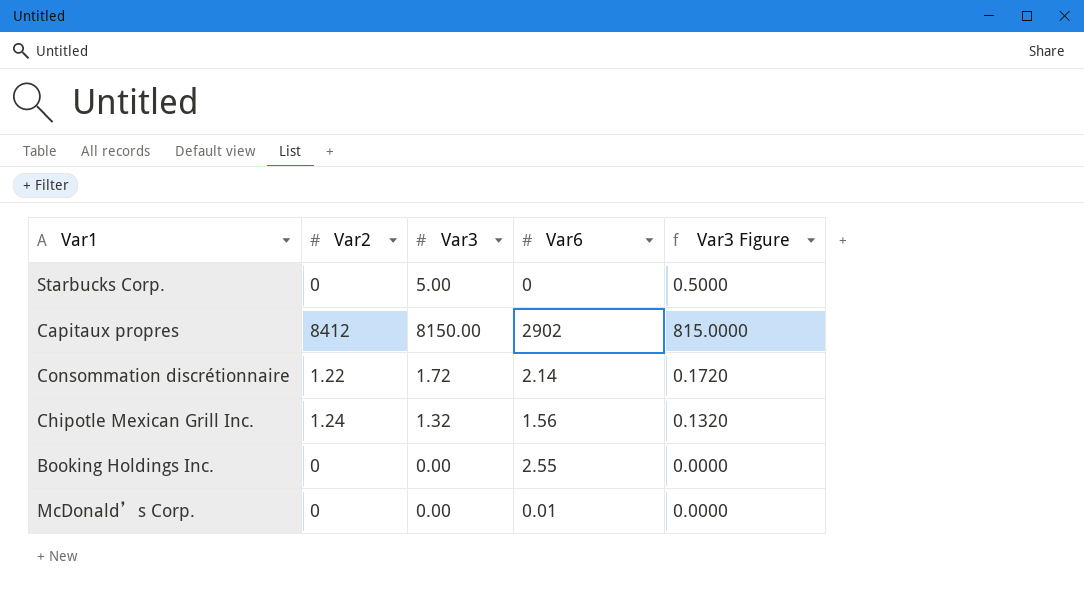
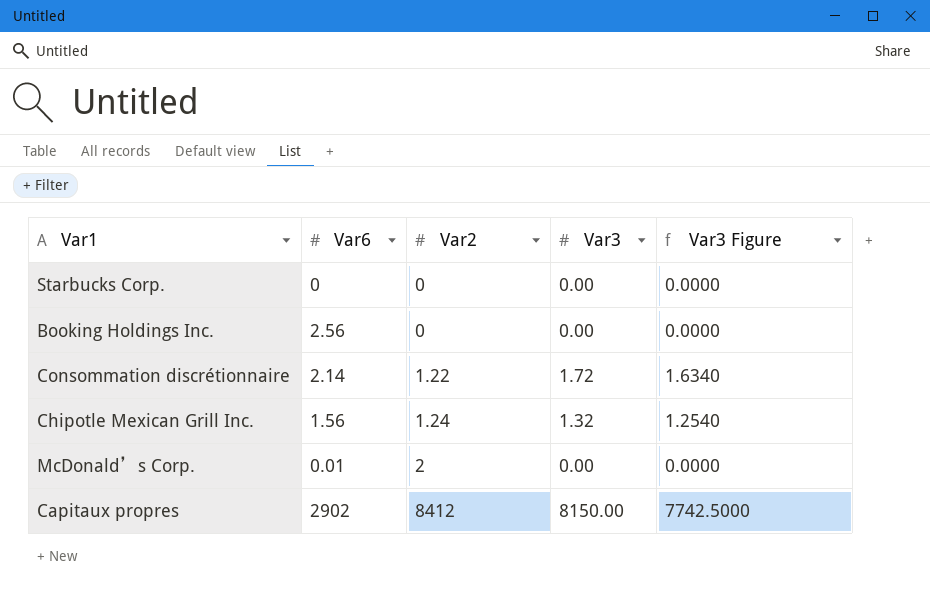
row order: none -> Var2 ascending
column Var6 | position: 4 -> 2
column Var3 Figure | formula: [Var3] * 0.1 -> [Var3] * 0.95
Starbucks Corp. | Var3: 5.00 -> 0.00
Booking Holdings Inc. | Var6: 2.55 -> 2.56
McDonald’s Corp. | Var2: 0 -> 2

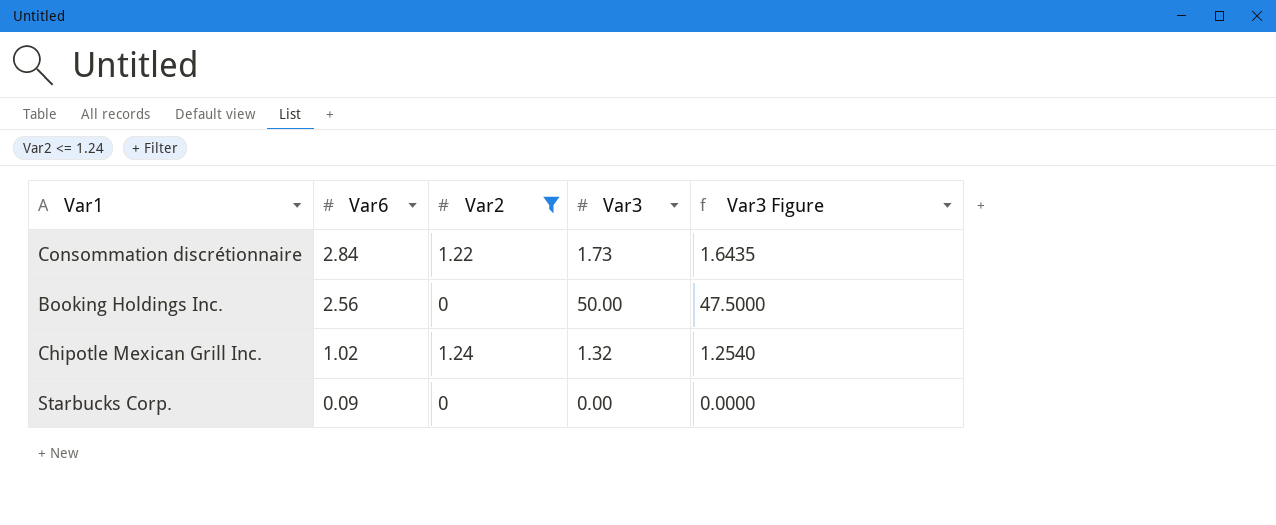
filter: none -> Var2 <= 1.24
row order: Var2 ascending -> Var6 descending
Consommation discrétionnaire | Var6: 2.14 -> 2.84
Consommation discrétionnaire | Var3: 1.72 -> 1.73
Consommation discrétionnaire | Var3 Figure: 1.6340 -> 1.6435
Booking Holdings Inc. | Var3: 0.00 -> 50.00
Booking Holdings Inc. | Var3 Figure: 0.0000 -> 47.5000
Chipotle Mexican Grill Inc. | Var6: 1.56 -> 1.02
Starbucks Corp. | Var6: 0 -> 0.09

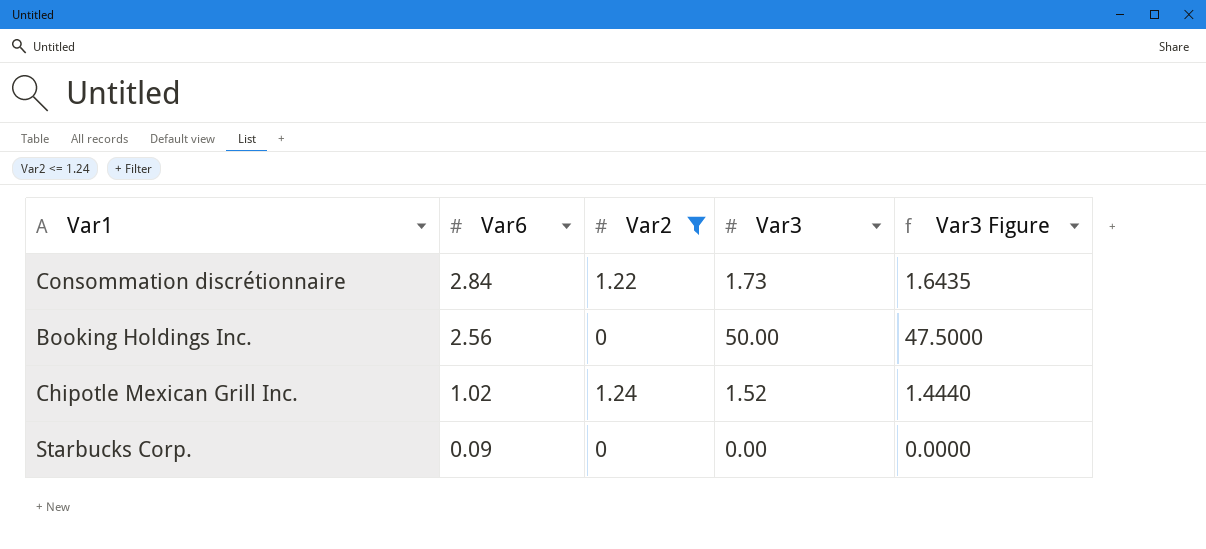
Chipotle Mexican Grill Inc. | Var3: 1.32 -> 1.52
Chipotle Mexican Grill Inc. | Var3 Figure: 1.2540 -> 1.4440

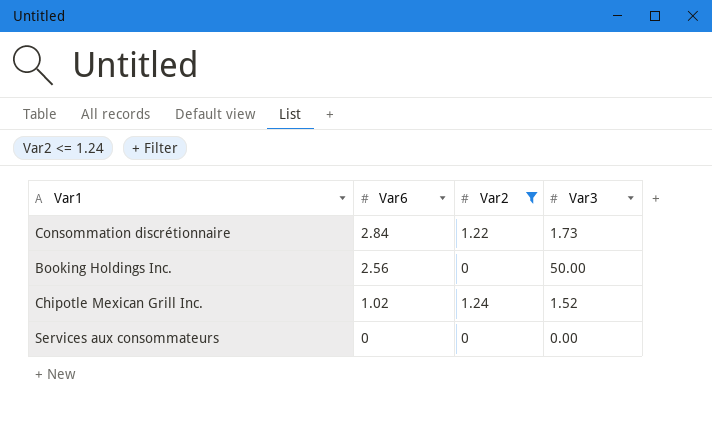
column Var3 Figure | formula: [Var3] * 0.95 -> none
row Starbucks Corp.: 0.09 | 0 | 0.00 | 0.0000 -> none
row Services aux consommateurs: none -> 0 | 0 | 0.00

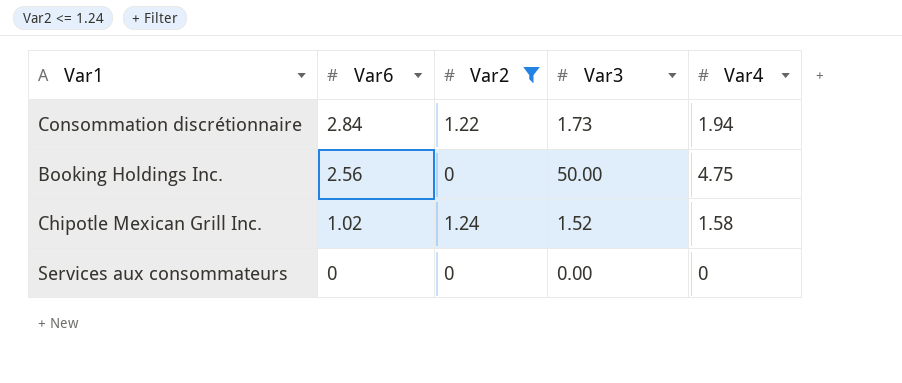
column Var4 | position: none -> 5

